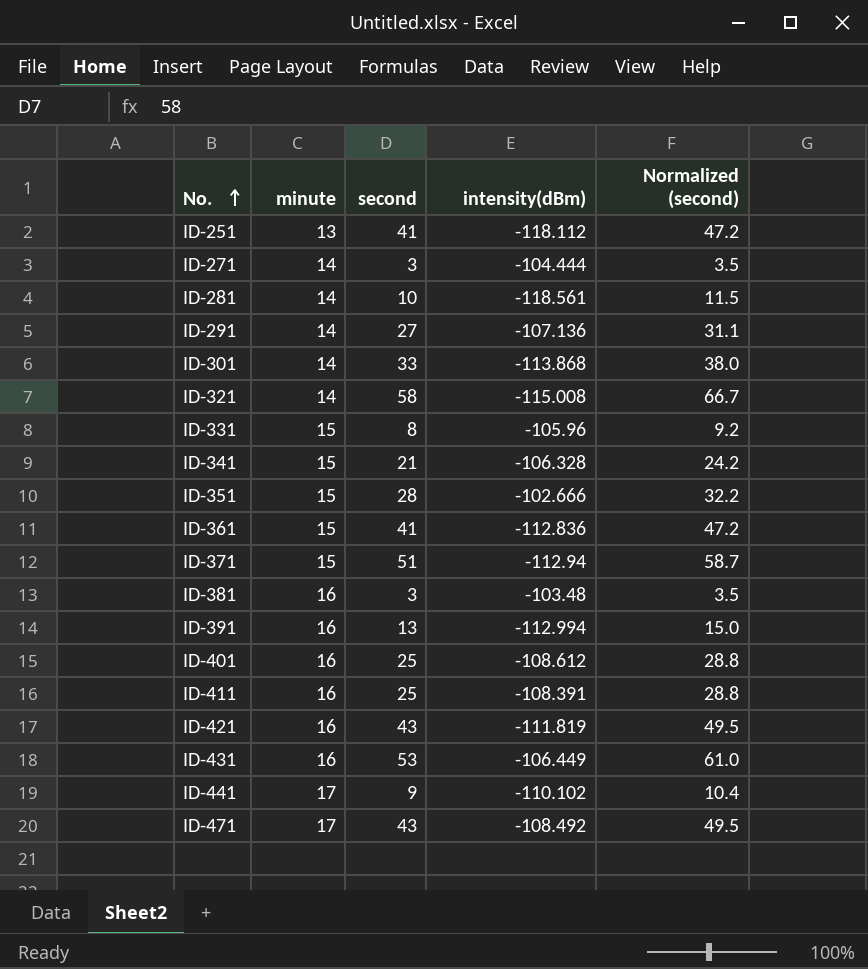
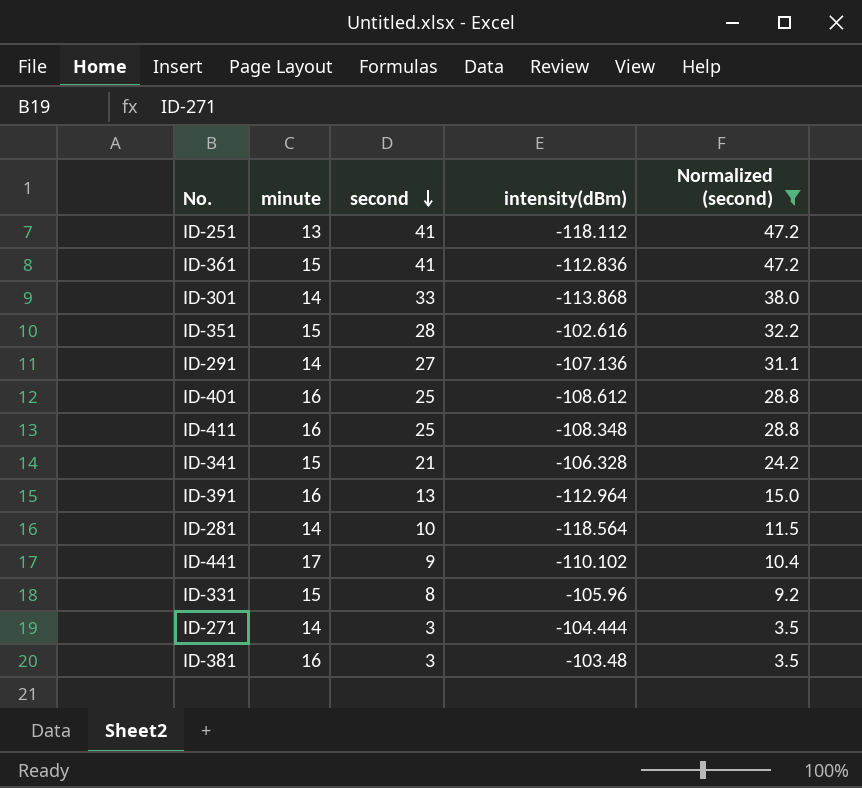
filter: none -> Normalized (second) <= 47.2
row order: No. ascending -> second descending
ID-351 | intensity(dBm): -102.666 -> -102.616
ID-411 | intensity(dBm): -108.391 -> -108.348
ID-391 | intensity(dBm): -112.994 -> -112.964
ID-281 | intensity(dBm): -118.561 -> -118.564

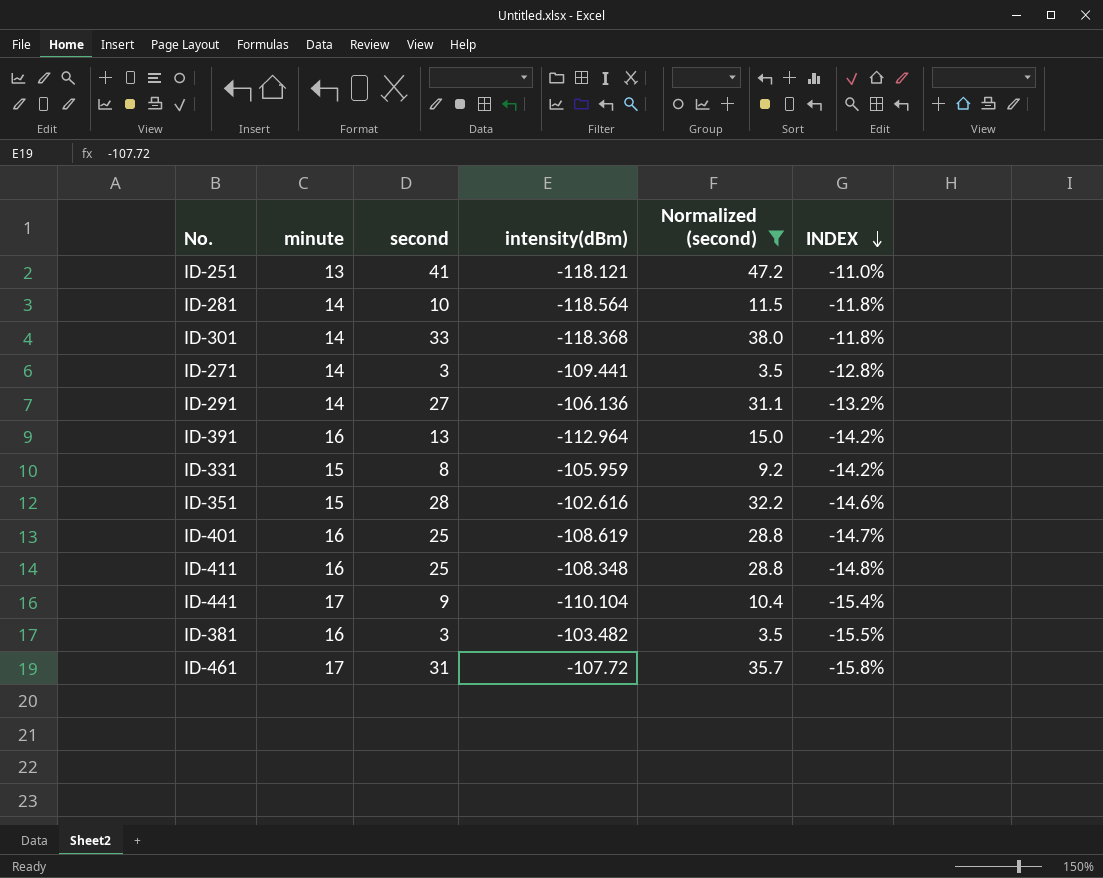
row order: second descending -> INDEX descending
column INDEX | formula: none -> [minute] / [intensity(dBm)]
row ID-361: 15 | 41 | -112.836 | 47.2 -> none
row ID-341: 15 | 21 | -106.328 | 24.2 -> none
ID-251 | intensity(dBm): -118.112 -> -118.121
ID-301 | intensity(dBm): -113.868 -> -118.368
ID-271 | intensity(dBm): -104.444 -> -109.441
ID-291 | intensity(dBm): -107.136 -> -106.136
ID-331 | intensity(dBm): -105.96 -> -105.959
ID-401 | intensity(dBm): -108.612 -> -108.619
ID-441 | intensity(dBm): -110.102 -> -110.104
ID-381 | intensity(dBm): -103.48 -> -103.482
row ID-461: none -> 17 | 31 | -107.72 | 35.7 | -15.8%

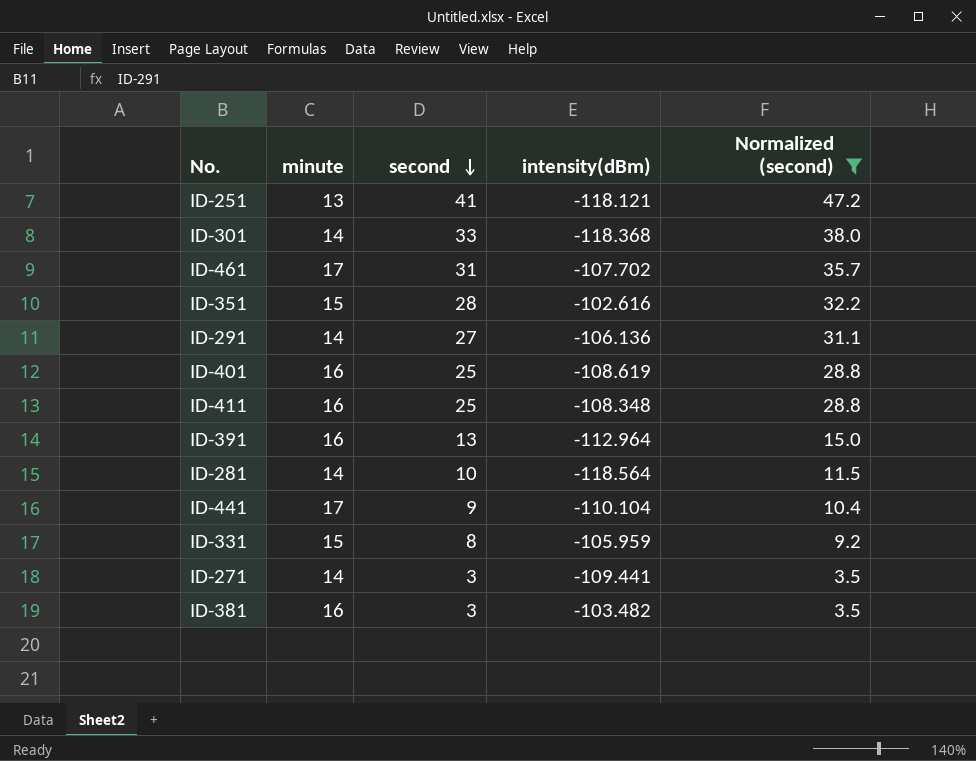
row order: INDEX descending -> second descending
column INDEX | formula: [minute] / [intensity(dBm)] -> none
ID-461 | intensity(dBm): -107.72 -> -107.702

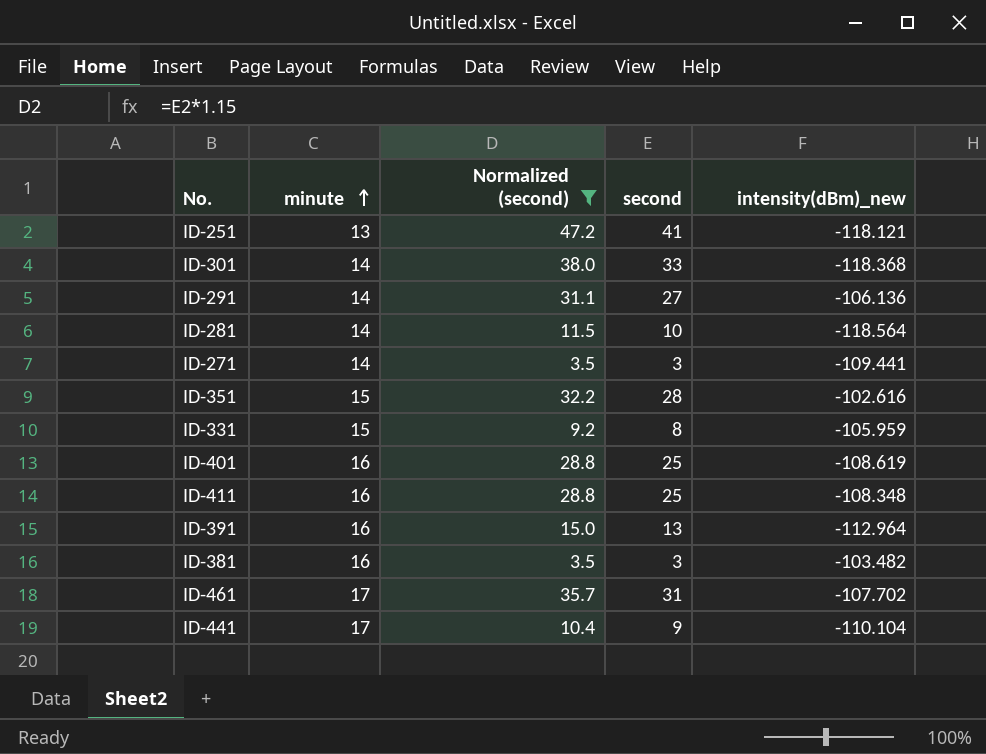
row order: second descending -> minute ascending
column Normalized (second) | position: 5 -> 3
column name: intensity(dBm) -> intensity(dBm)_new

